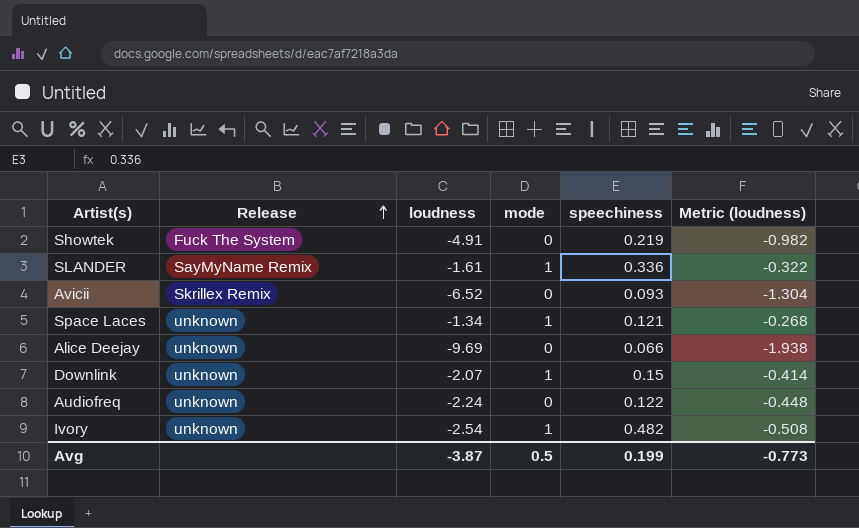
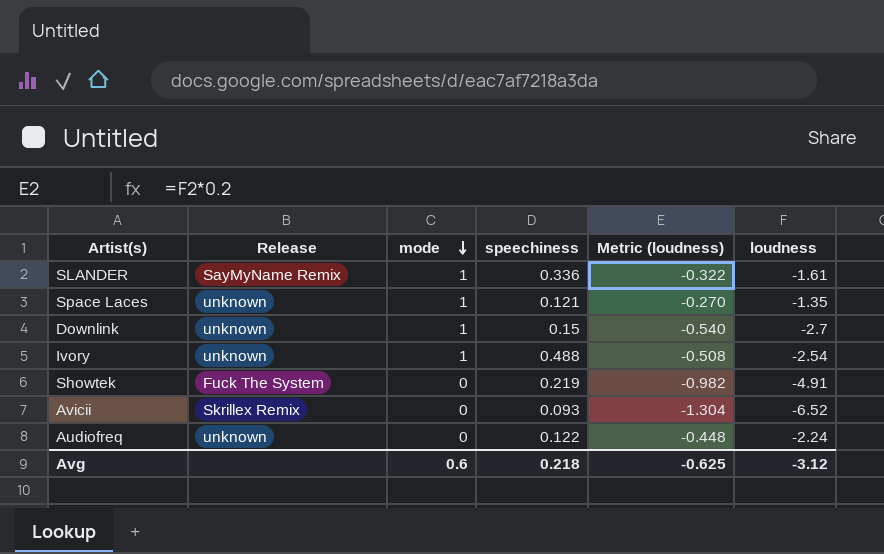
row order: Release ascending -> mode descending
column loudness | position: 3 -> 6
row Alice Deejay: unknown | -9.69 | 0 | 0.066 | -1.938 -> none
Space Laces | Metric (loudness): -0.268 -> -0.270
Space Laces | loudness: -1.34 -> -1.35
Downlink | Metric (loudness): -0.414 -> -0.540
Downlink | loudness: -2.07 -> -2.7
Ivory | speechiness: 0.482 -> 0.488
Avg | mode: 0.5 -> 0.6
Avg | speechiness: 0.199 -> 0.218
Avg | Metric (loudness): -0.773 -> -0.625
Avg | loudness: -3.87 -> -3.12

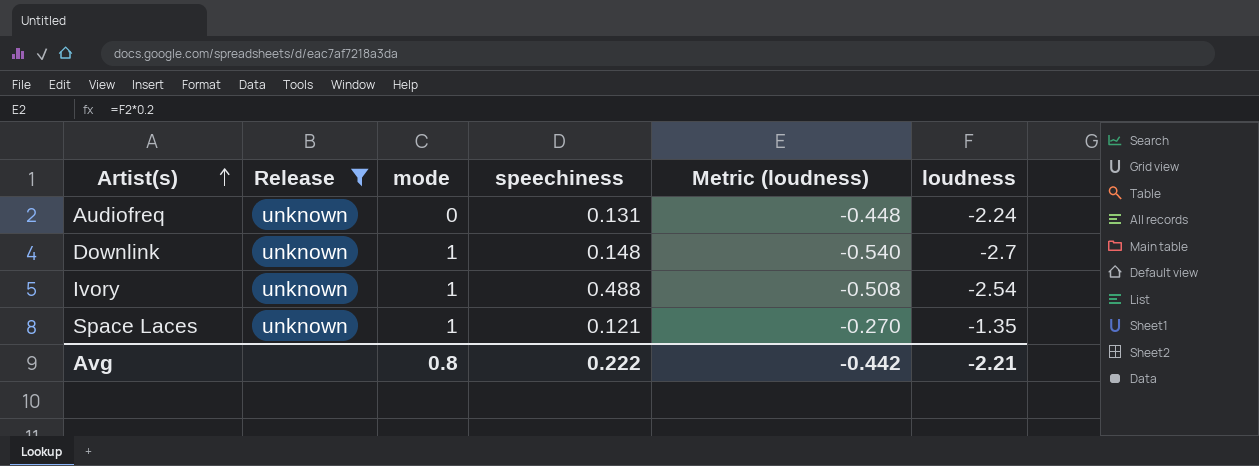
filter: none -> Release = unknown
row order: mode descending -> Artist(s) ascending
Audiofreq | speechiness: 0.122 -> 0.131
Downlink | speechiness: 0.15 -> 0.148
Avg | mode: 0.6 -> 0.8
Avg | speechiness: 0.218 -> 0.222
Avg | Metric (loudness): -0.625 -> -0.442
Avg | loudness: -3.12 -> -2.21

